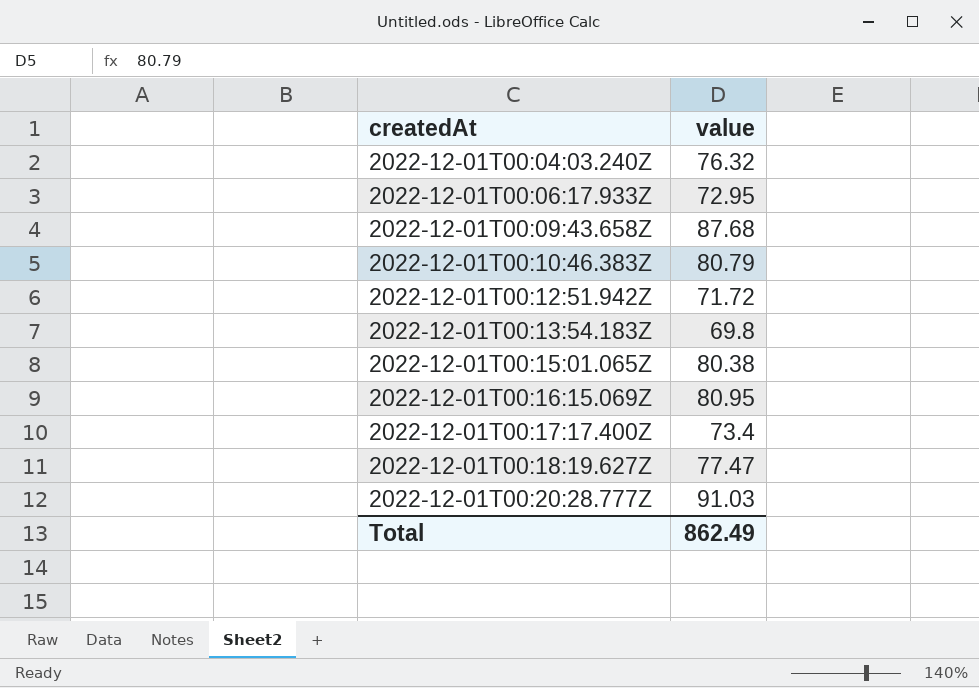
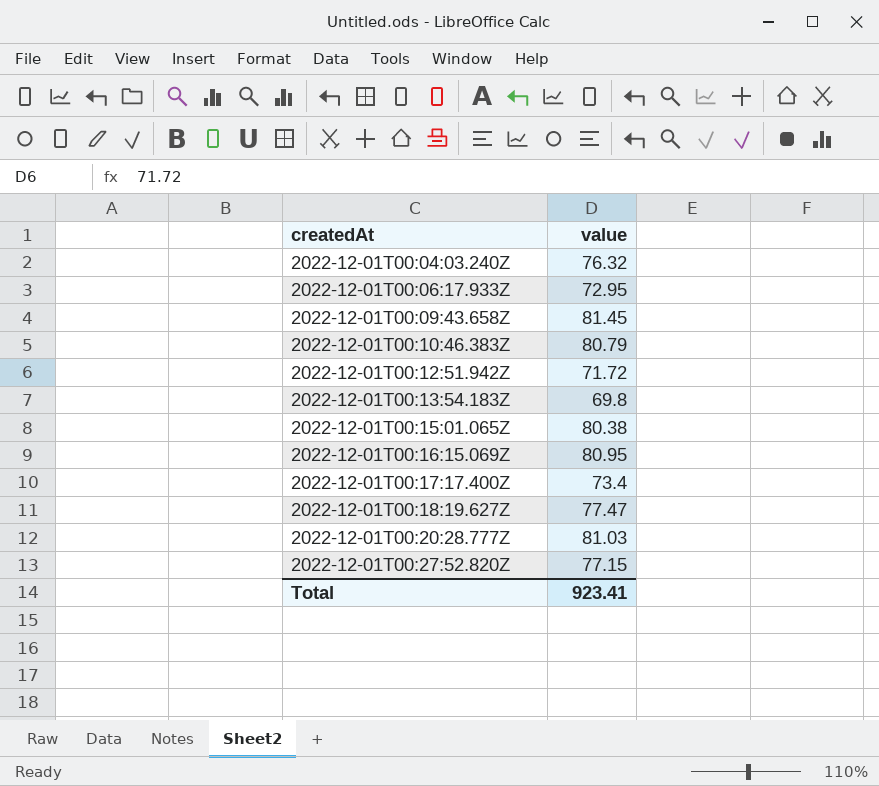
2022-12-01T00:09:43.658Z | value: 87.68 -> 81.45
2022-12-01T00:20:28.777Z | value: 91.03 -> 81.03
row 2022-12-01T00:27:52.820Z: none -> 77.15
Total | value: 862.49 -> 923.41

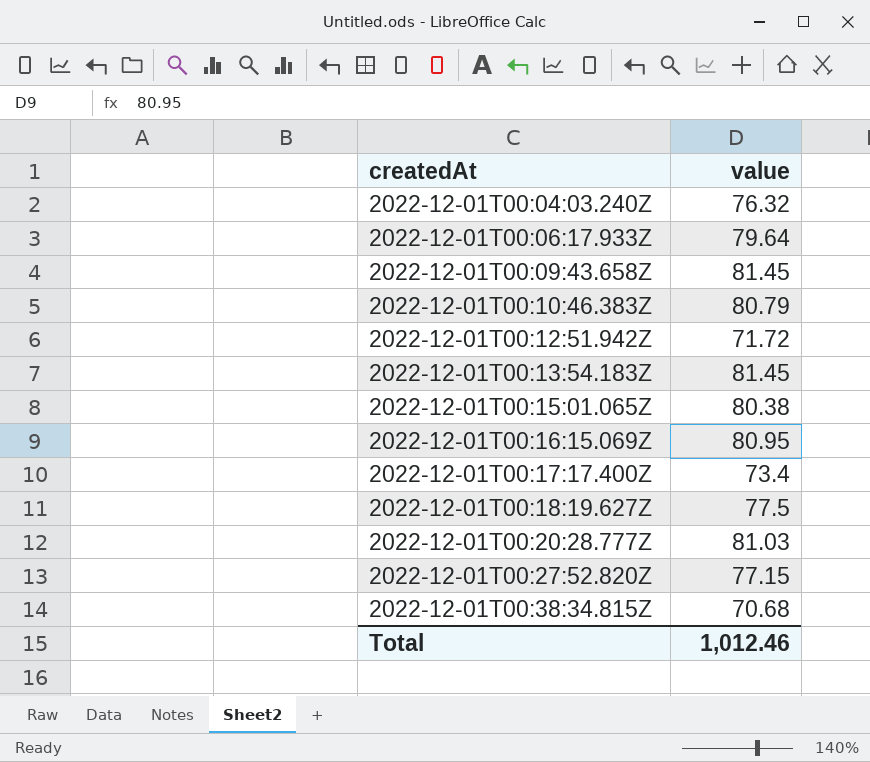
2022-12-01T00:06:17.933Z | value: 72.95 -> 79.64
2022-12-01T00:13:54.183Z | value: 69.8 -> 81.45
2022-12-01T00:18:19.627Z | value: 77.47 -> 77.5
row 2022-12-01T00:38:34.815Z: none -> 70.68
Total | value: 923.41 -> 1,012.46

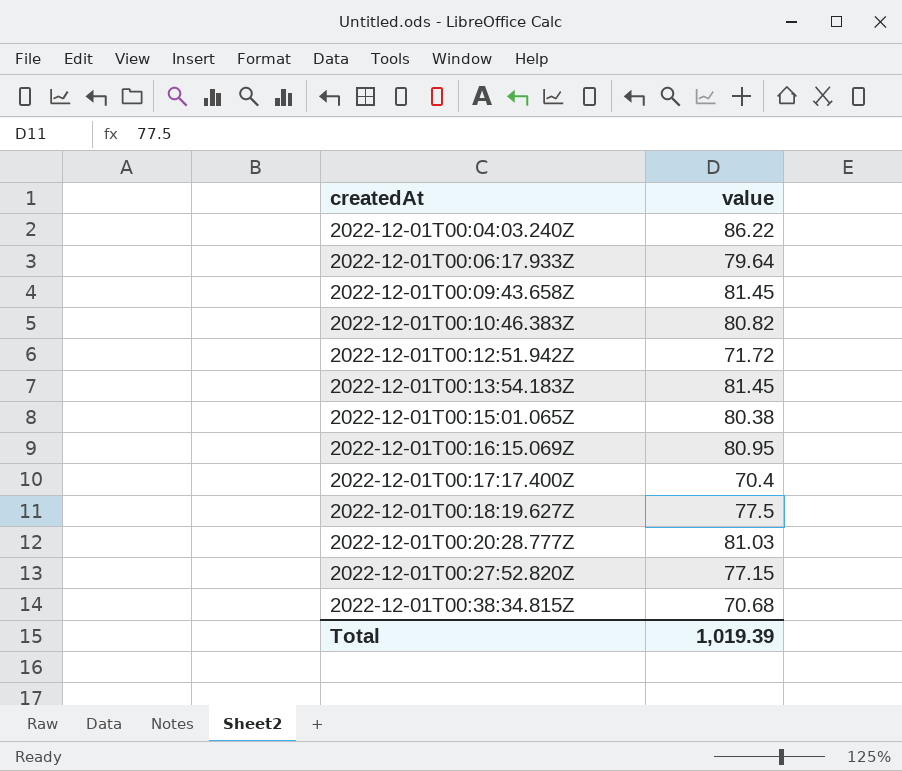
2022-12-01T00:04:03.240Z | value: 76.32 -> 86.22
2022-12-01T00:10:46.383Z | value: 80.79 -> 80.82
2022-12-01T00:17:17.400Z | value: 73.4 -> 70.4
Total | value: 1,012.46 -> 1,019.39

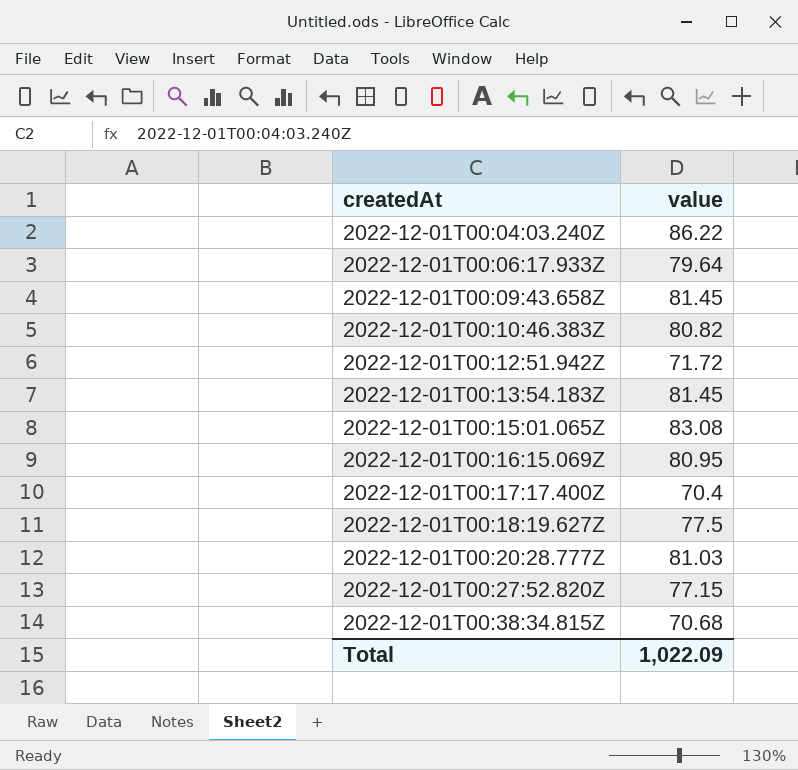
2022-12-01T00:15:01.065Z | value: 80.38 -> 83.08
Total | value: 1,019.39 -> 1,022.09

